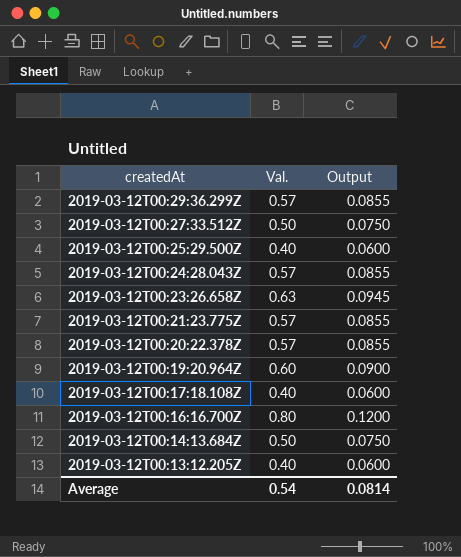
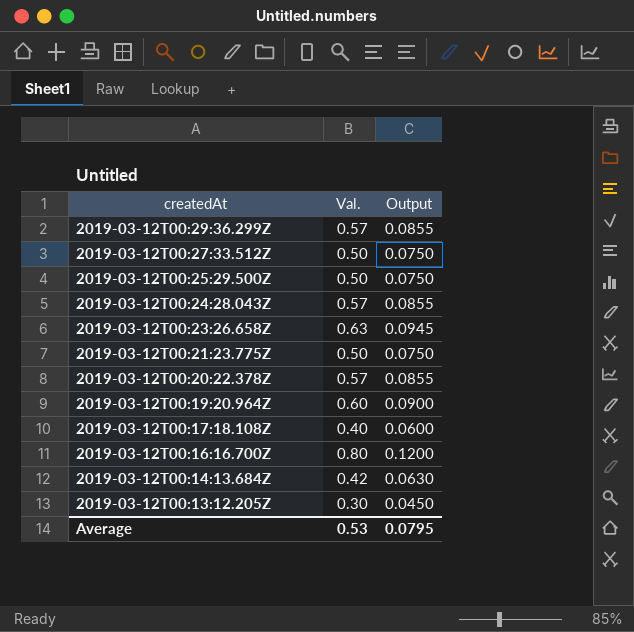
2019-03-12T00:25:29.500Z | Val.: 0.40 -> 0.50
2019-03-12T00:25:29.500Z | Output: 0.0600 -> 0.0750
2019-03-12T00:21:23.775Z | Val.: 0.57 -> 0.50
2019-03-12T00:21:23.775Z | Output: 0.0855 -> 0.0750
2019-03-12T00:14:13.684Z | Val.: 0.50 -> 0.42
2019-03-12T00:14:13.684Z | Output: 0.0750 -> 0.0630
2019-03-12T00:13:12.205Z | Val.: 0.40 -> 0.30
2019-03-12T00:13:12.205Z | Output: 0.0600 -> 0.0450
Average | Val.: 0.54 -> 0.53
Average | Output: 0.0814 -> 0.0795

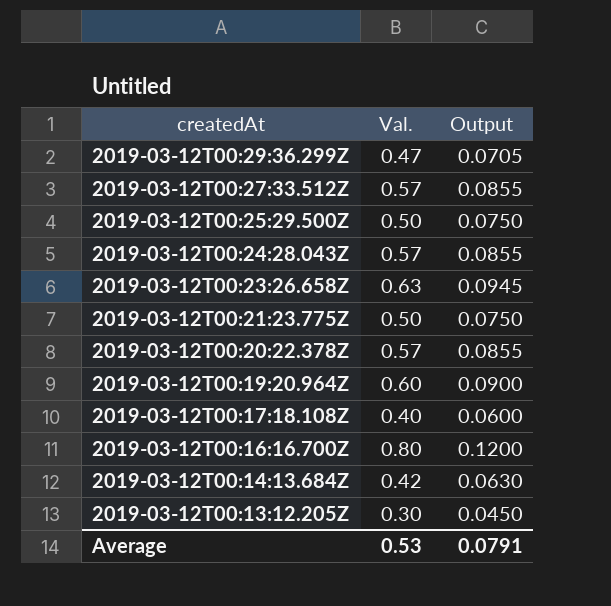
2019-03-12T00:29:36.299Z | Val.: 0.57 -> 0.47
2019-03-12T00:29:36.299Z | Output: 0.0855 -> 0.0705
2019-03-12T00:27:33.512Z | Val.: 0.50 -> 0.57
2019-03-12T00:27:33.512Z | Output: 0.0750 -> 0.0855
Average | Output: 0.0795 -> 0.0791

